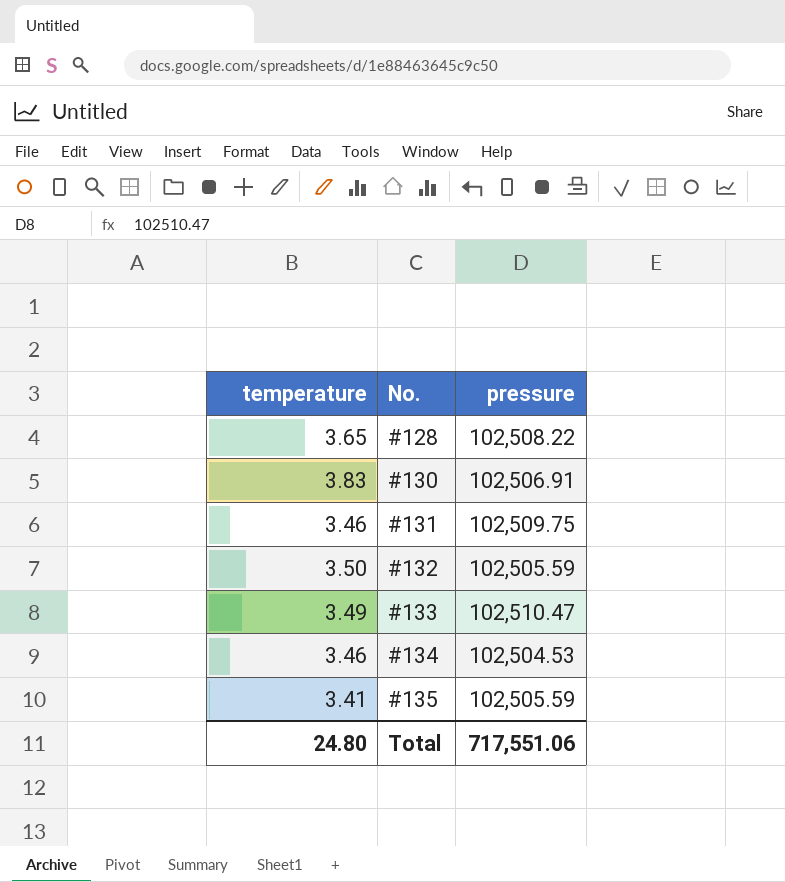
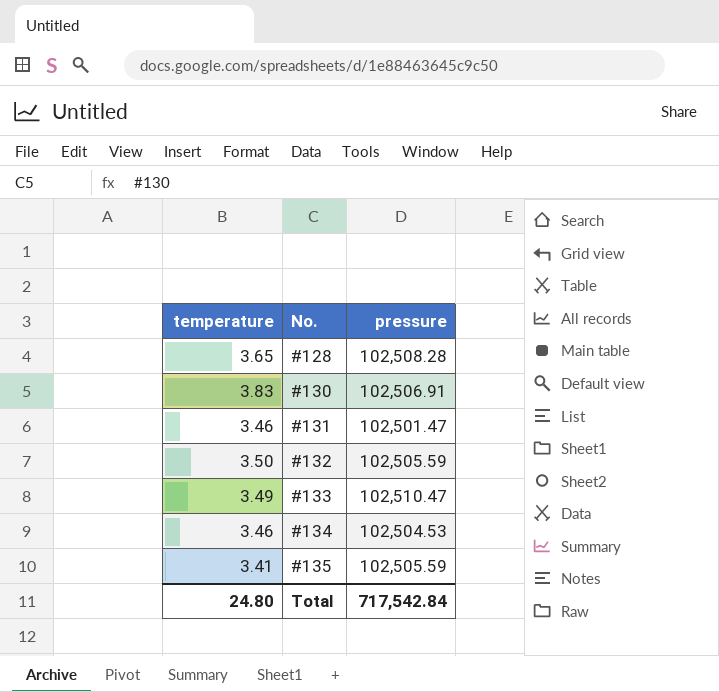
#128 | pressure: 102,508.22 -> 102,508.28
#131 | pressure: 102,509.75 -> 102,501.47
Total | pressure: 717,551.06 -> 717,542.84

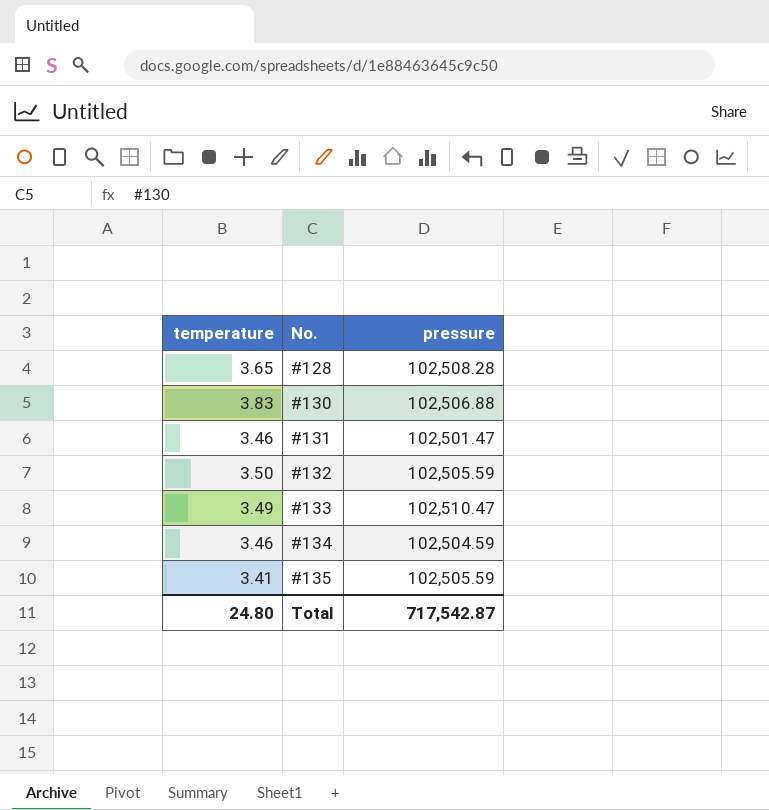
#130 | pressure: 102,506.91 -> 102,506.88
#134 | pressure: 102,504.53 -> 102,504.59
Total | pressure: 717,542.84 -> 717,542.87

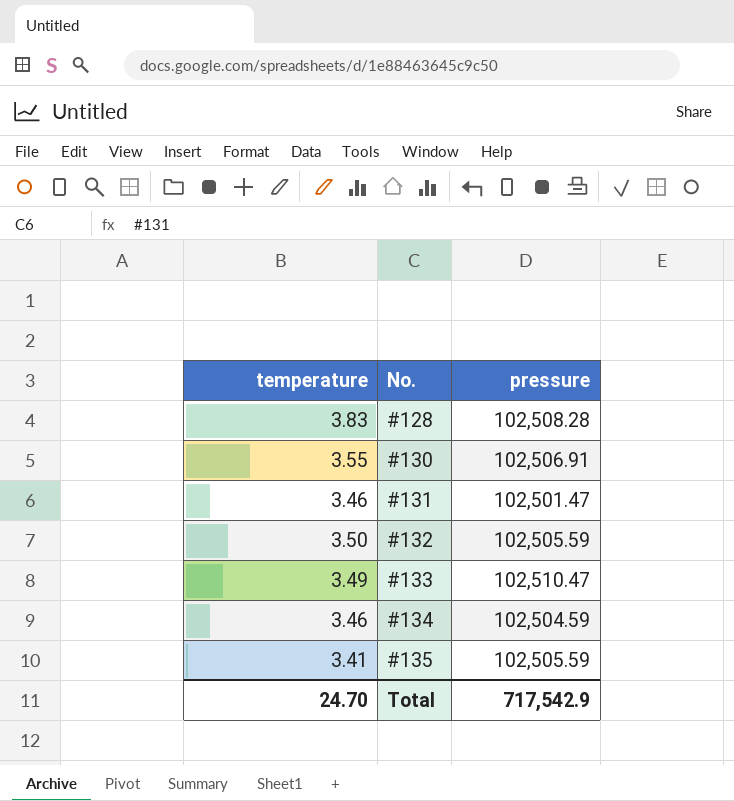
#128 | temperature: 3.65 -> 3.83
#130 | temperature: 3.83 -> 3.55
#130 | pressure: 102,506.88 -> 102,506.91
Total | temperature: 24.80 -> 24.70
Total | pressure: 717,542.87 -> 717,542.9

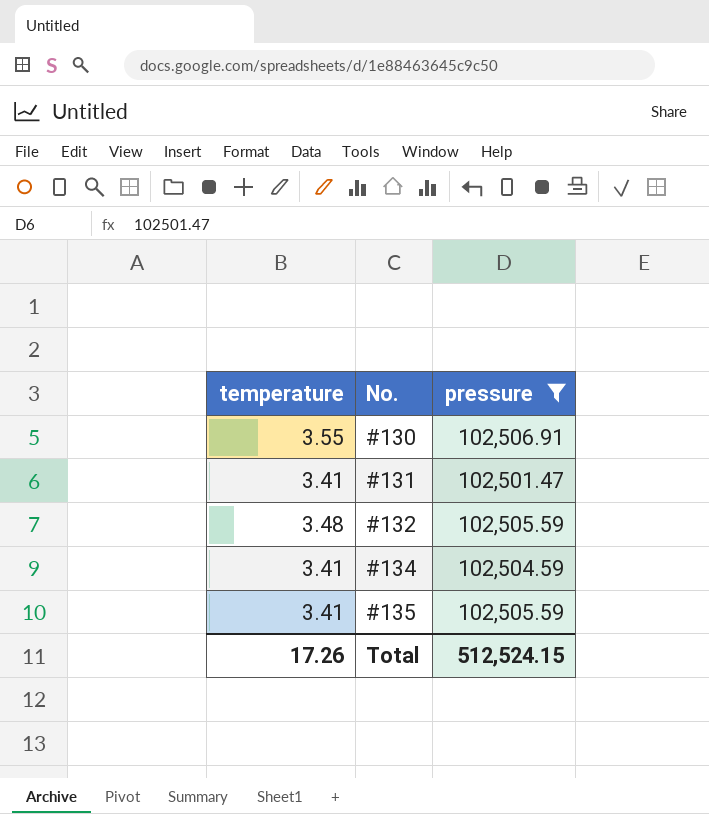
filter: none -> pressure <= 102,506.91
#131 | temperature: 3.46 -> 3.41
#132 | temperature: 3.50 -> 3.48
#134 | temperature: 3.46 -> 3.41
Total | temperature: 24.70 -> 17.26
Total | pressure: 717,542.9 -> 512,524.15

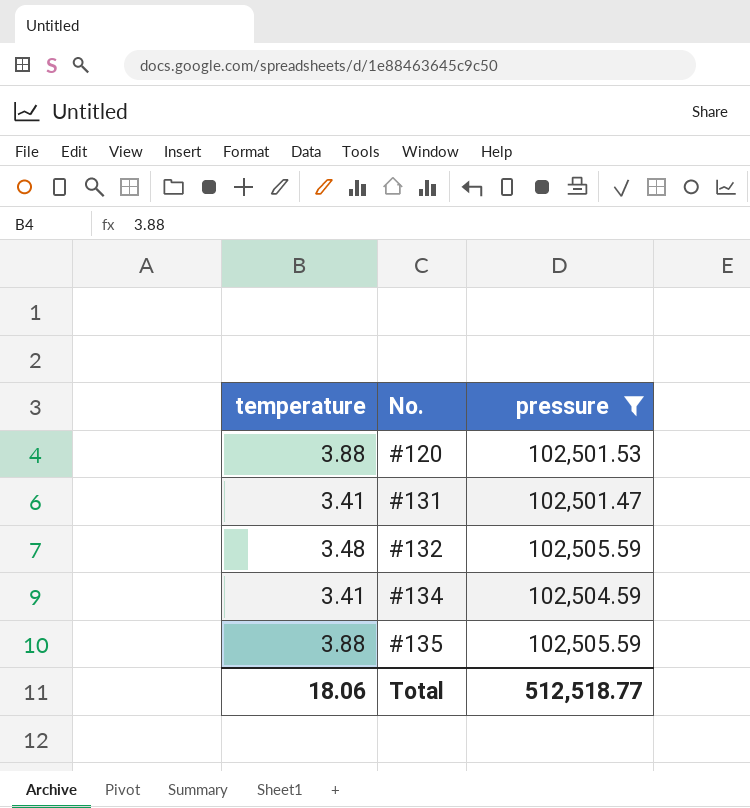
row #130: 3.55 | 102,506.91 -> none
row #120: none -> 3.88 | 102,501.53
#135 | temperature: 3.41 -> 3.88
Total | temperature: 17.26 -> 18.06
Total | pressure: 512,524.15 -> 512,518.77

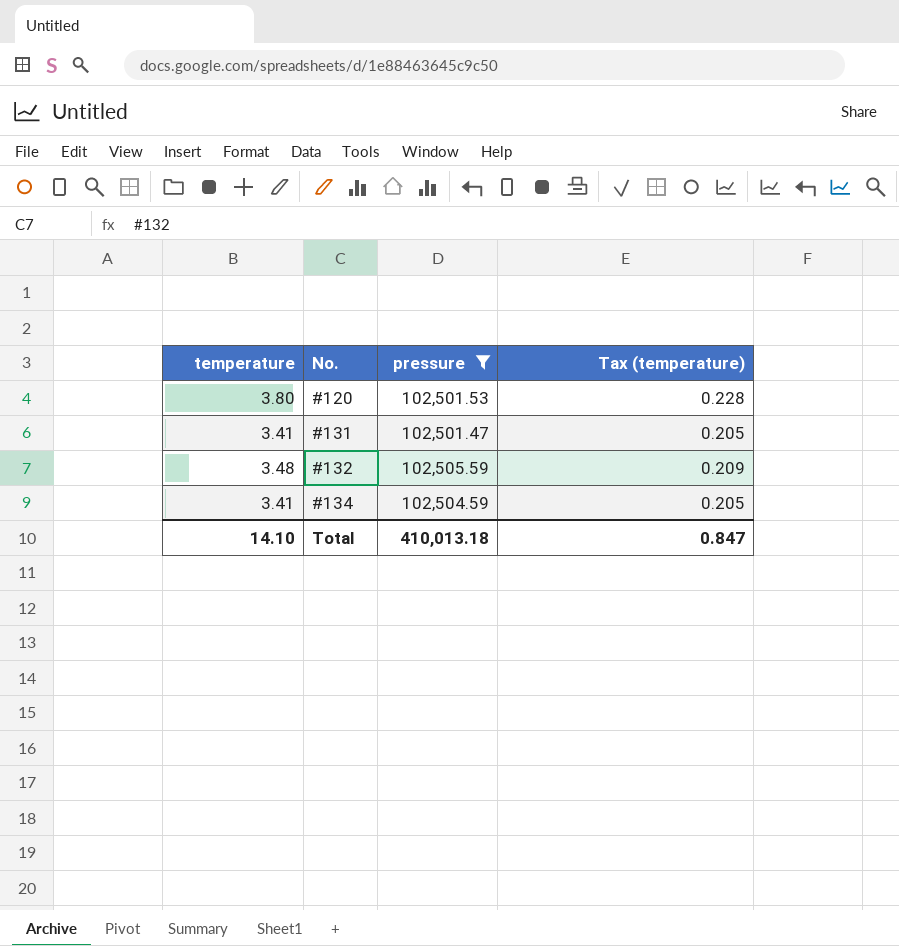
column Tax (temperature) | formula: none -> [temperature] * 0.06
row #135: 3.88 | 102,505.59 -> none
#120 | temperature: 3.88 -> 3.80
Total | temperature: 18.06 -> 14.10
Total | pressure: 512,518.77 -> 410,013.18

